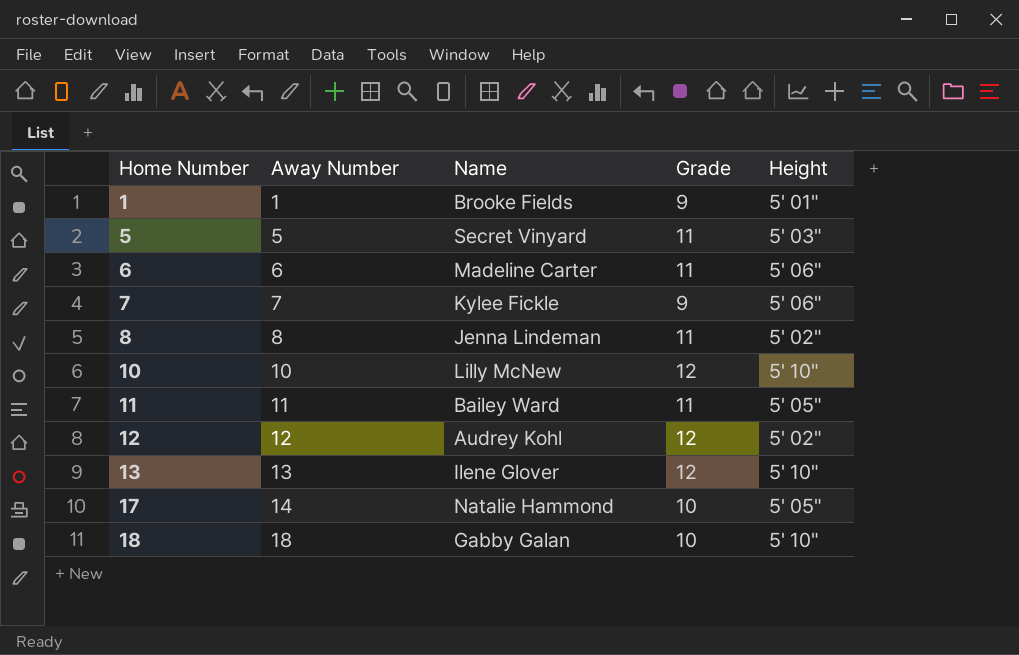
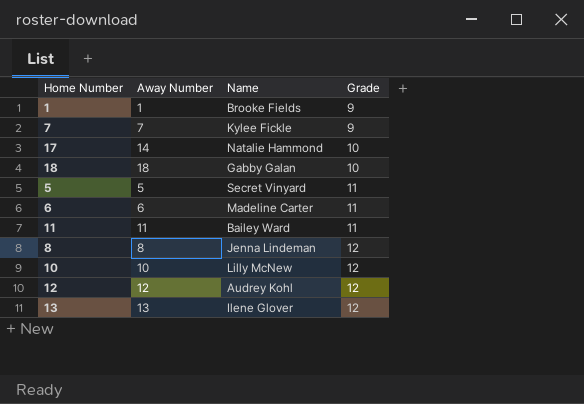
row order: Home Number ascending -> Grade ascending
column Height | position: 5 -> none
8 | Grade: 11 -> 12

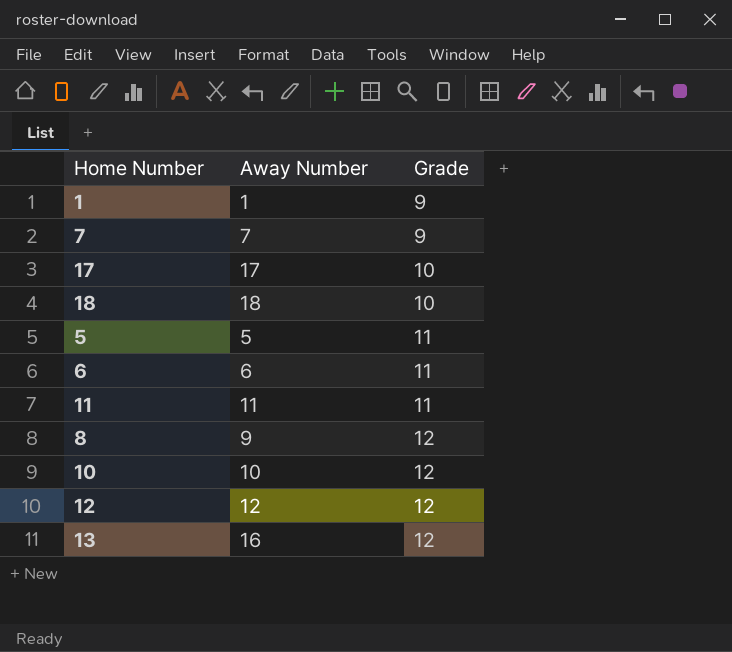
column Name | position: 3 -> none
17 | Away Number: 14 -> 17
8 | Away Number: 8 -> 9
13 | Away Number: 13 -> 16

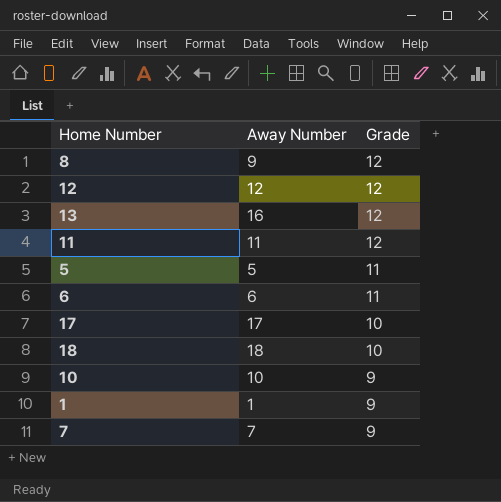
row order: Grade ascending -> Grade descending
11 | Grade: 11 -> 12
10 | Grade: 12 -> 9

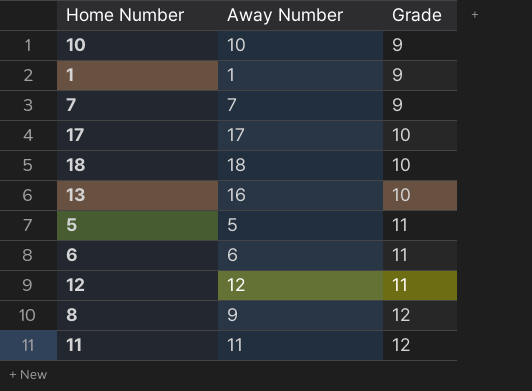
row order: Grade descending -> Grade ascending
13 | Grade: 12 -> 10
12 | Grade: 12 -> 11

